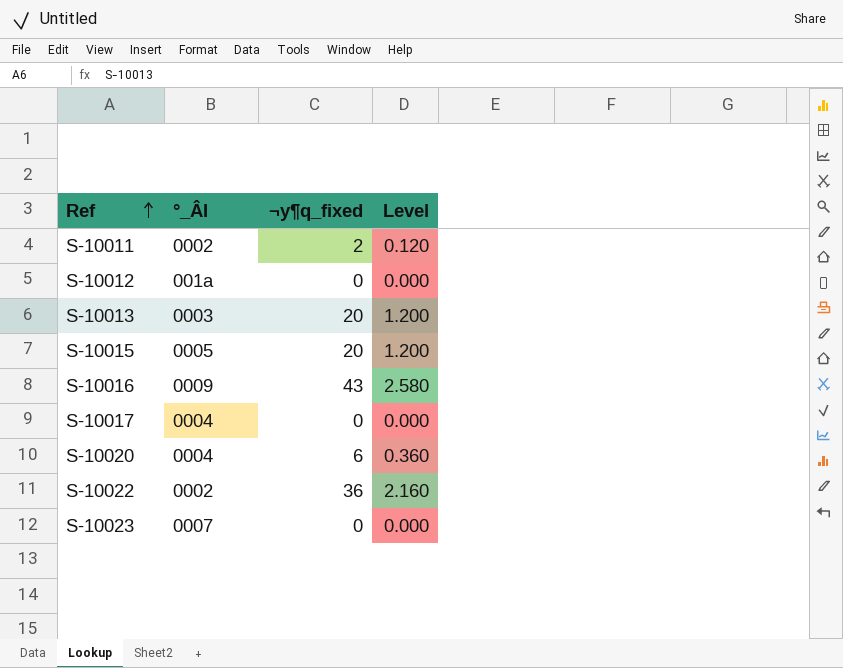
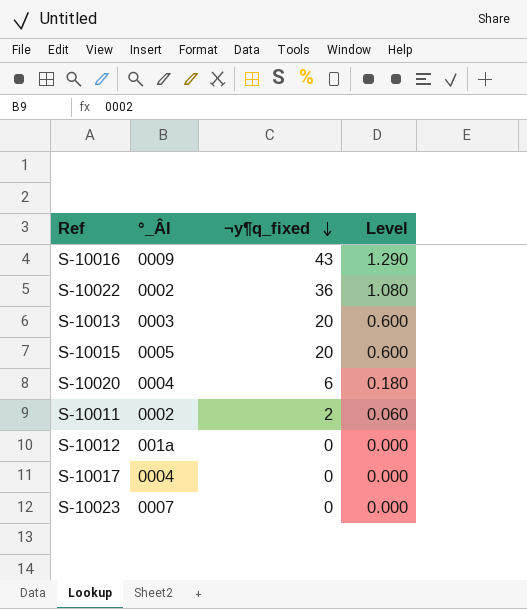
row order: Ref ascending -> ¬y¶q_fixed descending
column Level | formula: [¬y¶q_fixed] * 0.06 -> [¬y¶q_fixed] * 0.03

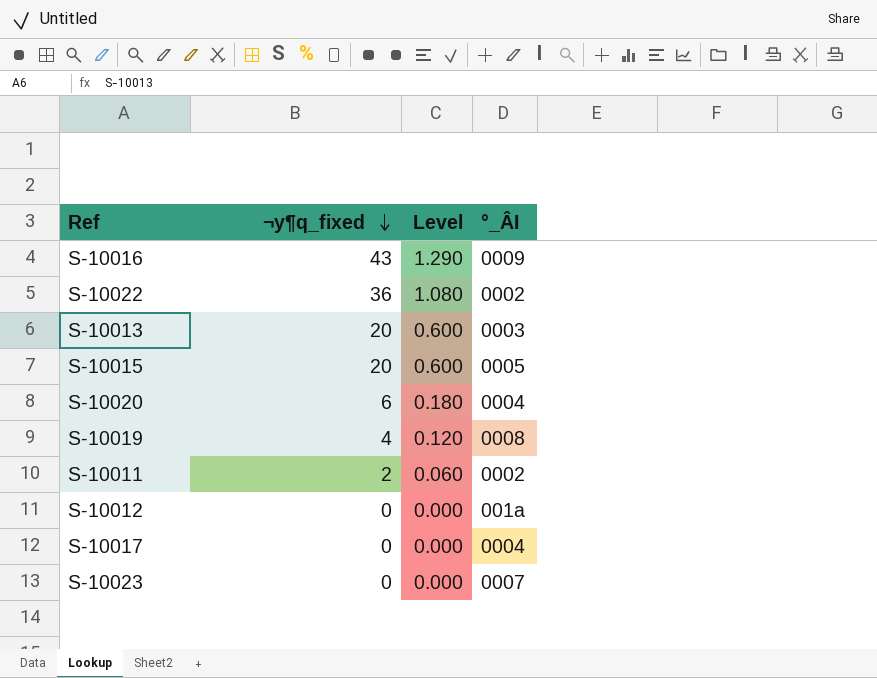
column °_ÂI | position: 2 -> 4
row S-10019: none -> 4 | 0.120 | 0008

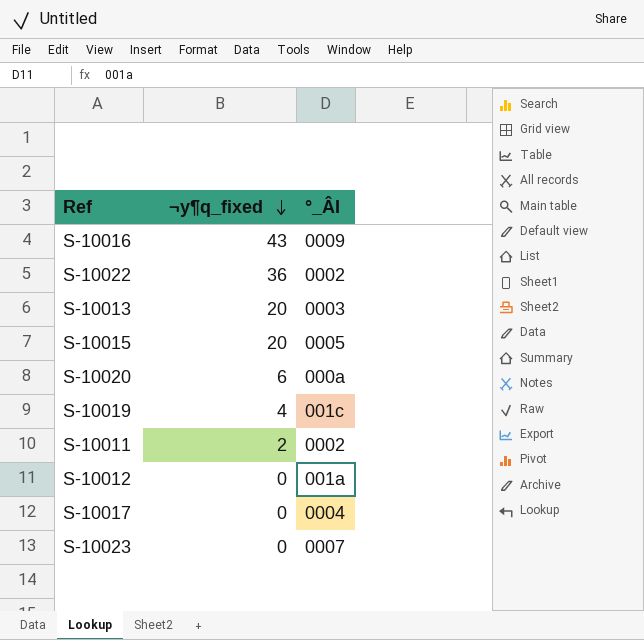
column Level | formula: [¬y¶q_fixed] * 0.03 -> none
S-10020 | °_ÂI: 0004 -> 000a
S-10019 | °_ÂI: 0008 -> 001c

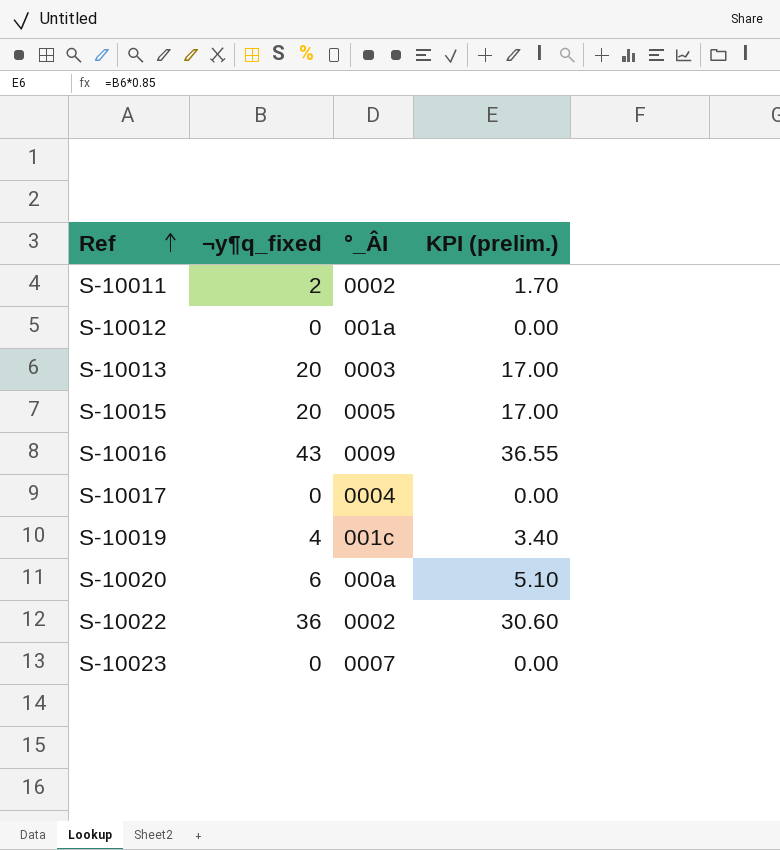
row order: ¬y¶q_fixed descending -> Ref ascending
column KPI (prelim.) | formula: none -> [¬y¶q_fixed] * 0.85

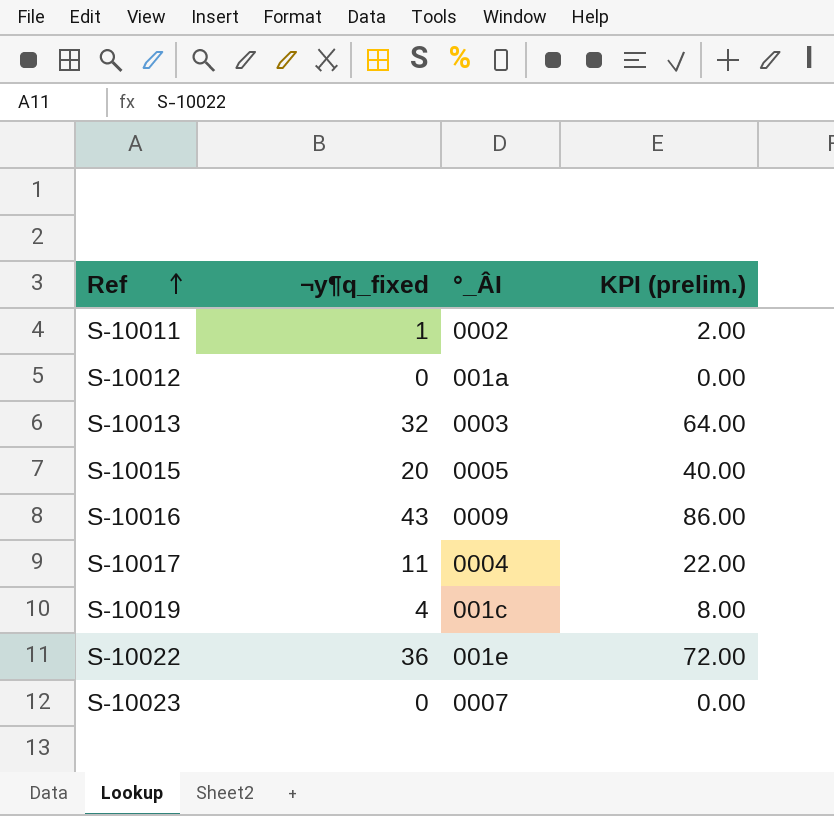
column KPI (prelim.) | formula: [¬y¶q_fixed] * 0.85 -> [¬y¶q_fixed] * 2
row S-10020: 6 | 000a | 5.10 -> none
S-10011 | ¬y¶q_fixed: 2 -> 1
S-10013 | ¬y¶q_fixed: 20 -> 32
S-10017 | ¬y¶q_fixed: 0 -> 11
S-10022 | °_ÂI: 0002 -> 001e

